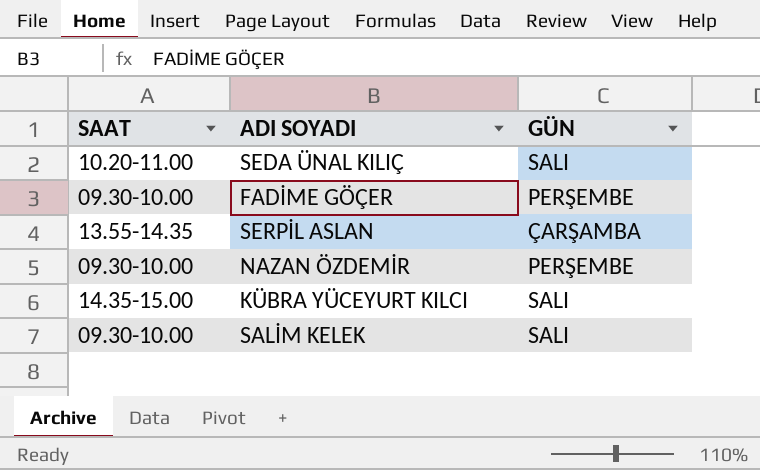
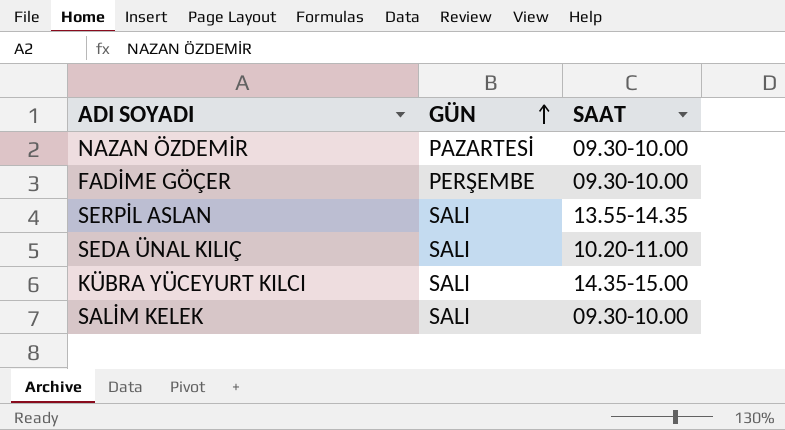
row order: none -> GÜN ascending
column SAAT | position: 1 -> 3
NAZAN ÖZDEMİR | GÜN: PERŞEMBE -> PAZARTESİ
SERPİL ASLAN | GÜN: ÇARŞAMBA -> SALI

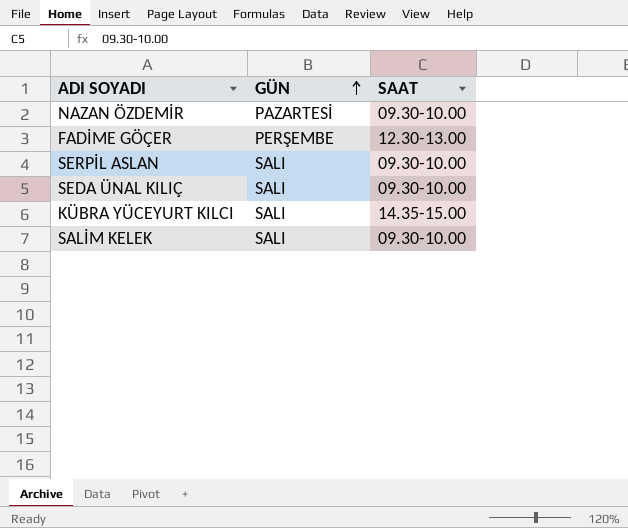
FADİME GÖÇER | SAAT: 09.30-10.00 -> 12.30-13.00
SERPİL ASLAN | SAAT: 13.55-14.35 -> 09.30-10.00
SEDA ÜNAL KILIÇ | SAAT: 10.20-11.00 -> 09.30-10.00

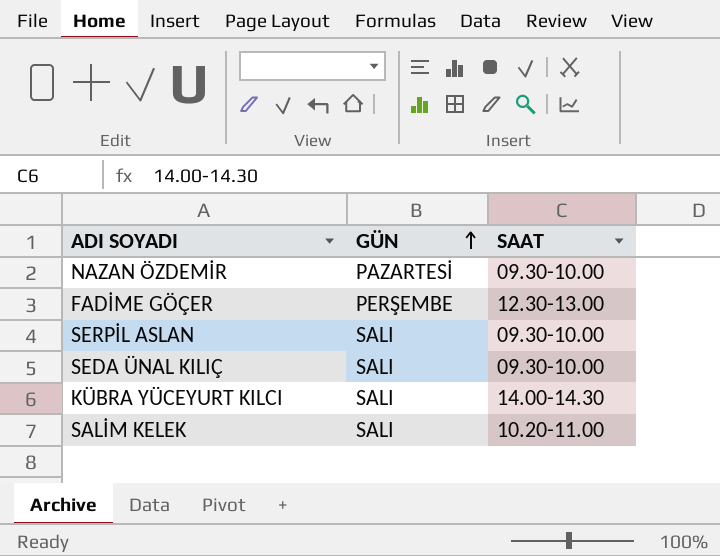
KÜBRA YÜCEYURT KILCI | SAAT: 14.35-15.00 -> 14.00-14.30
SALİM KELEK | SAAT: 09.30-10.00 -> 10.20-11.00

